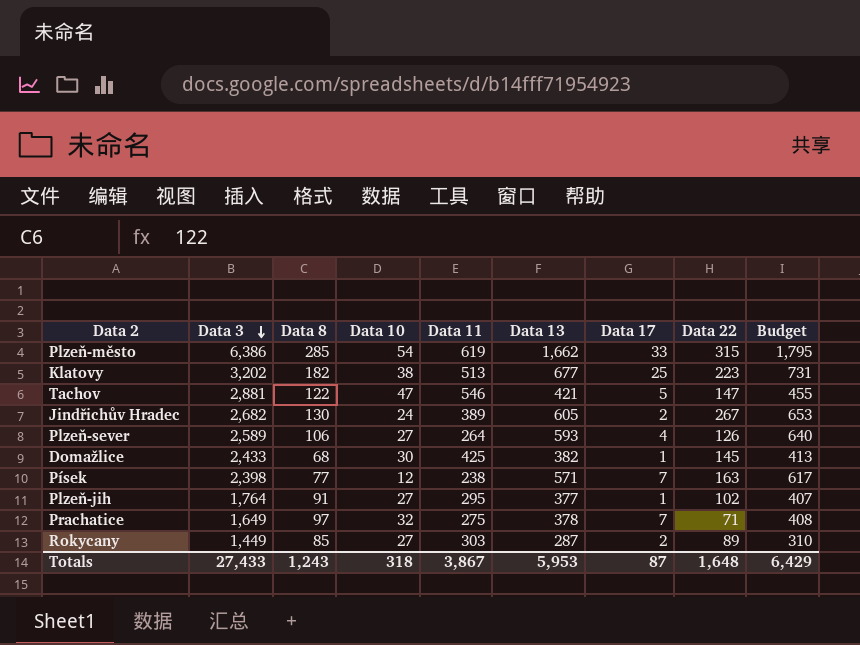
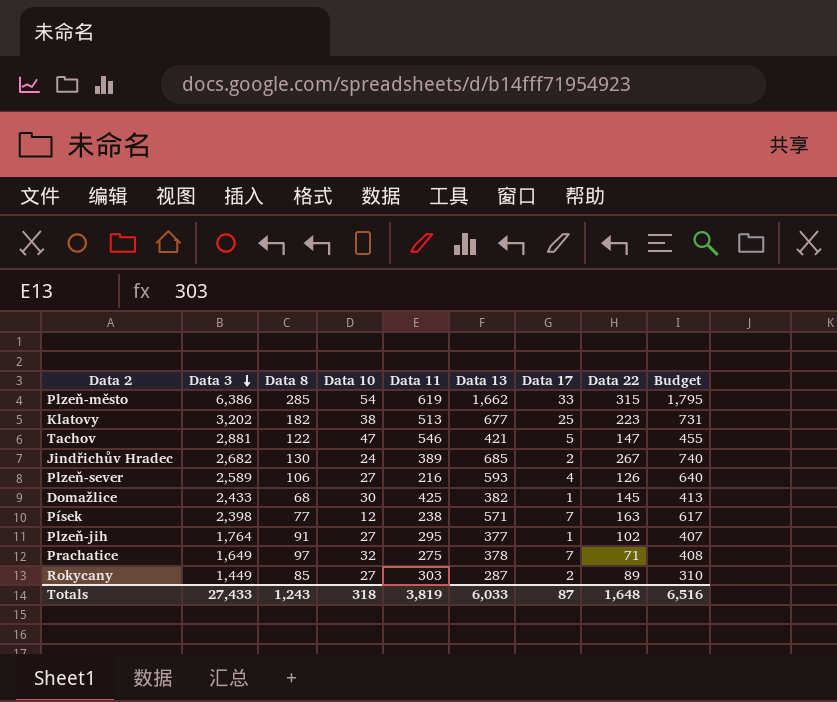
Jindřichův Hradec | Data 13: 605 -> 685
Jindřichův Hradec | Budget: 653 -> 740
Plzeň-sever | Data 11: 264 -> 216
Totals | Data 11: 3,867 -> 3,819
Totals | Data 13: 5,953 -> 6,033
Totals | Budget: 6,429 -> 6,516

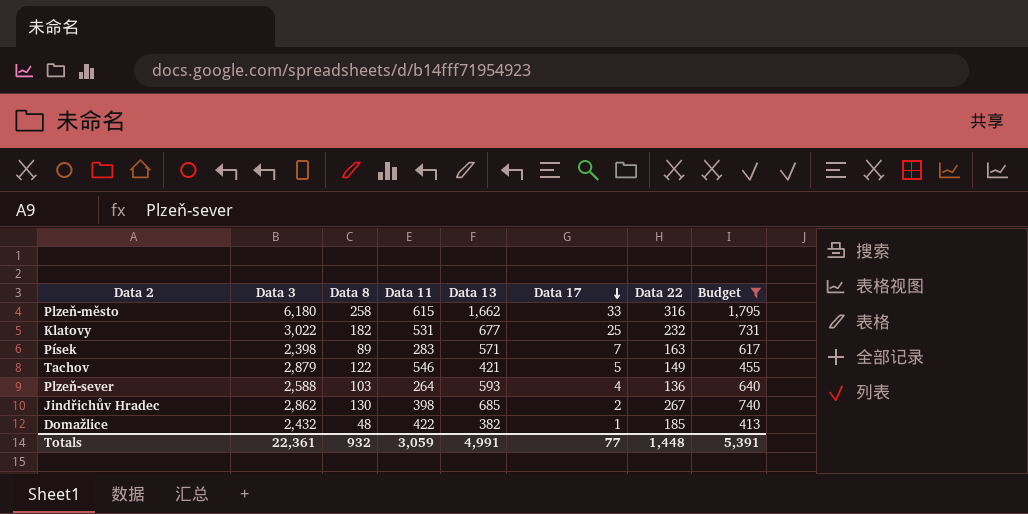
filter: none -> Budget >= 413
row order: Data 3 descending -> Data 17 descending
column Data 10 | position: 4 -> none
Plzeň-město | Data 3: 6,386 -> 6,180
Plzeň-město | Data 8: 285 -> 258
Plzeň-město | Data 11: 619 -> 615
Plzeň-město | Data 22: 315 -> 316
Klatovy | Data 3: 3,202 -> 3,022
Klatovy | Data 11: 513 -> 531
Klatovy | Data 22: 223 -> 232
Písek | Data 8: 77 -> 89
Písek | Data 11: 238 -> 283
Tachov | Data 3: 2,881 -> 2,879
Tachov | Data 22: 147 -> 149
Plzeň-sever | Data 3: 2,589 -> 2,588
Plzeň-sever | Data 8: 106 -> 103
Plzeň-sever | Data 11: 216 -> 264
Plzeň-sever | Data 22: 126 -> 136
Jindřichův Hradec | Data 3: 2,682 -> 2,862
Jindřichův Hradec | Data 11: 389 -> 398
Domažlice | Data 3: 2,433 -> 2,432
Domažlice | Data 8: 68 -> 48
Domažlice | Data 11: 425 -> 422
Domažlice | Data 22: 145 -> 185
Totals | Data 3: 27,433 -> 22,361
Totals | Data 8: 1,243 -> 932
Totals | Data 11: 3,819 -> 3,059
Totals | Data 13: 6,033 -> 4,991
Totals | Data 17: 87 -> 77
Totals | Data 22: 1,648 -> 1,448
Totals | Budget: 6,516 -> 5,391

